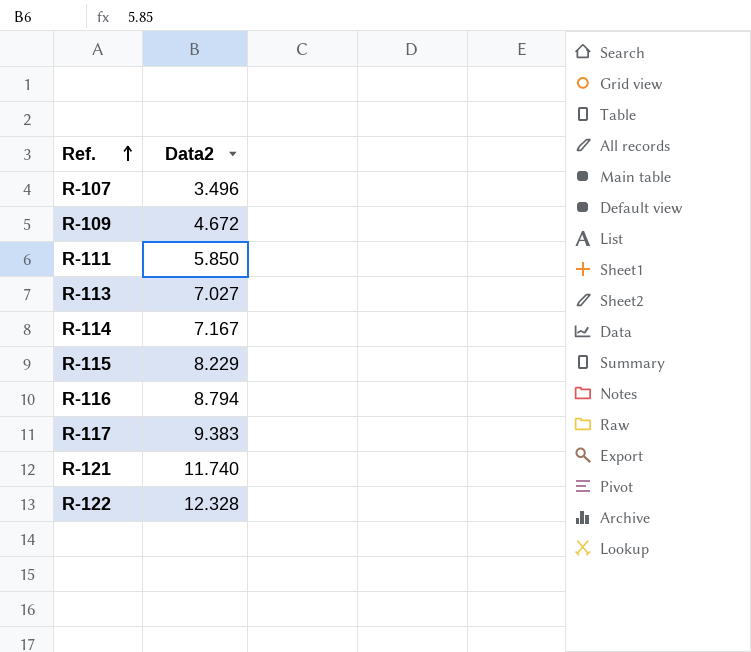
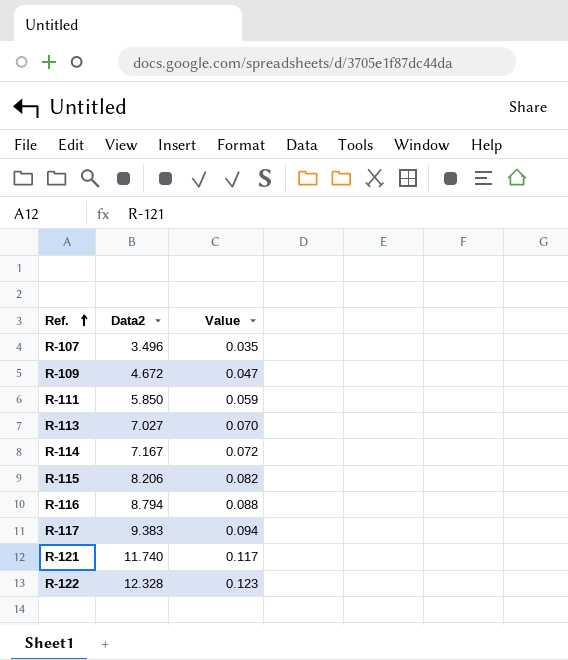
column Value | formula: none -> [Data2] * 0.01
R-115 | Data2: 8.229 -> 8.206

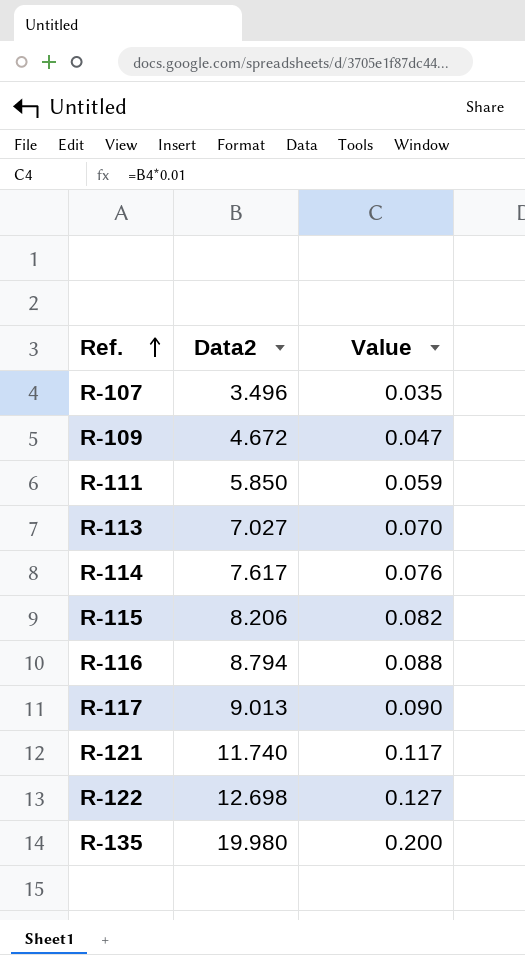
R-114 | Data2: 7.167 -> 7.617
R-114 | Value: 0.072 -> 0.076
R-117 | Data2: 9.383 -> 9.013
R-117 | Value: 0.094 -> 0.090
R-122 | Data2: 12.328 -> 12.698
R-122 | Value: 0.123 -> 0.127
row R-135: none -> 19.980 | 0.200

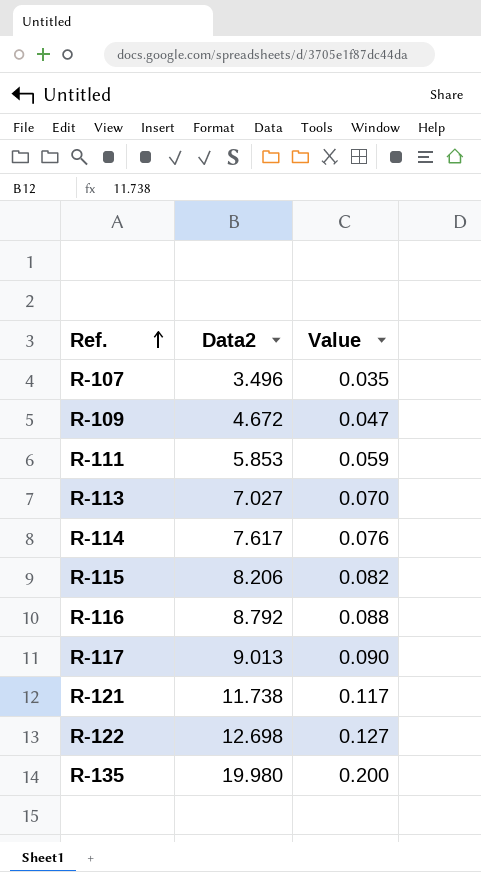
R-111 | Data2: 5.850 -> 5.853
R-116 | Data2: 8.794 -> 8.792
R-121 | Data2: 11.740 -> 11.738

